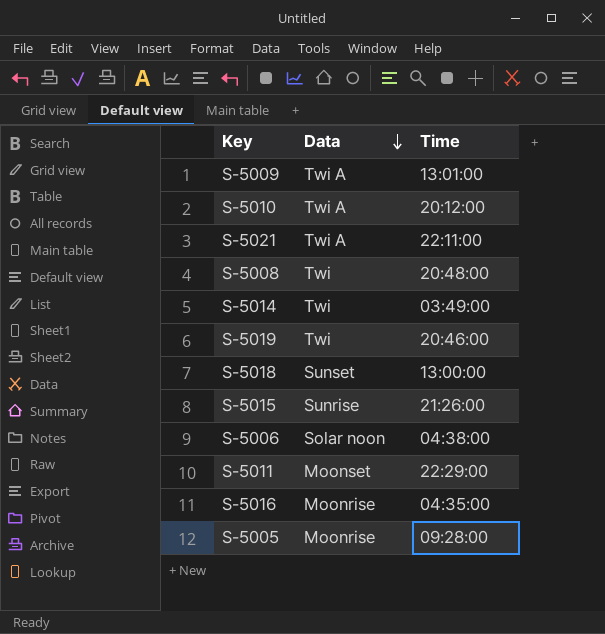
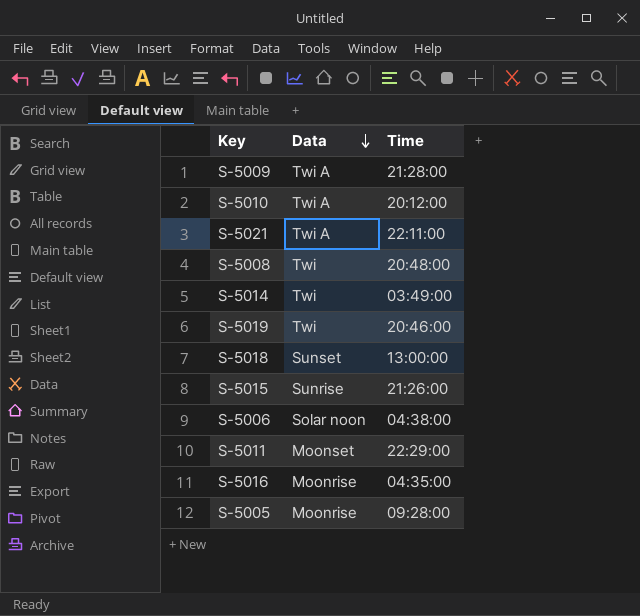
S-5009 | Time: 13:01:00 -> 21:28:00

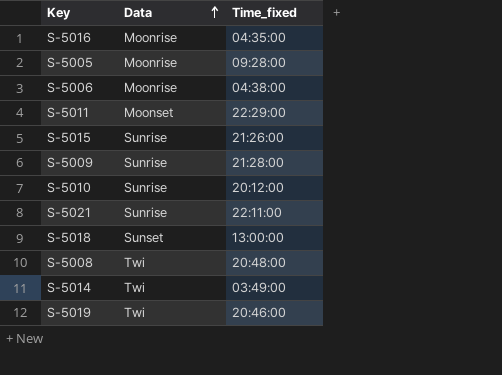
row order: Data descending -> Data ascending
column name: Time -> Time_fixed
S-5006 | Data: Solar noon -> Moonrise
S-5009 | Data: Twi A -> Sunrise
S-5010 | Data: Twi A -> Sunrise
S-5021 | Data: Twi A -> Sunrise

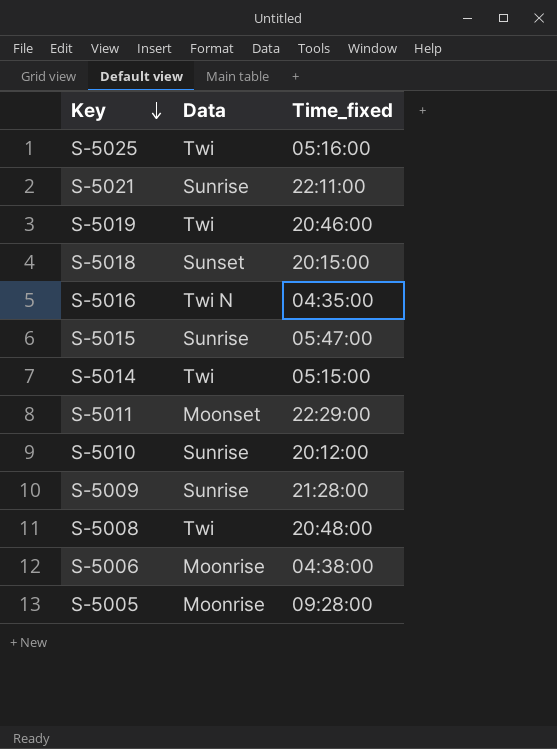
row order: Data ascending -> Key descending
row S-5025: none -> Twi | 05:16:00
S-5018 | Time_fixed: 13:00:00 -> 20:15:00
S-5016 | Data: Moonrise -> Twi N
S-5015 | Time_fixed: 21:26:00 -> 05:47:00
S-5014 | Time_fixed: 03:49:00 -> 05:15:00

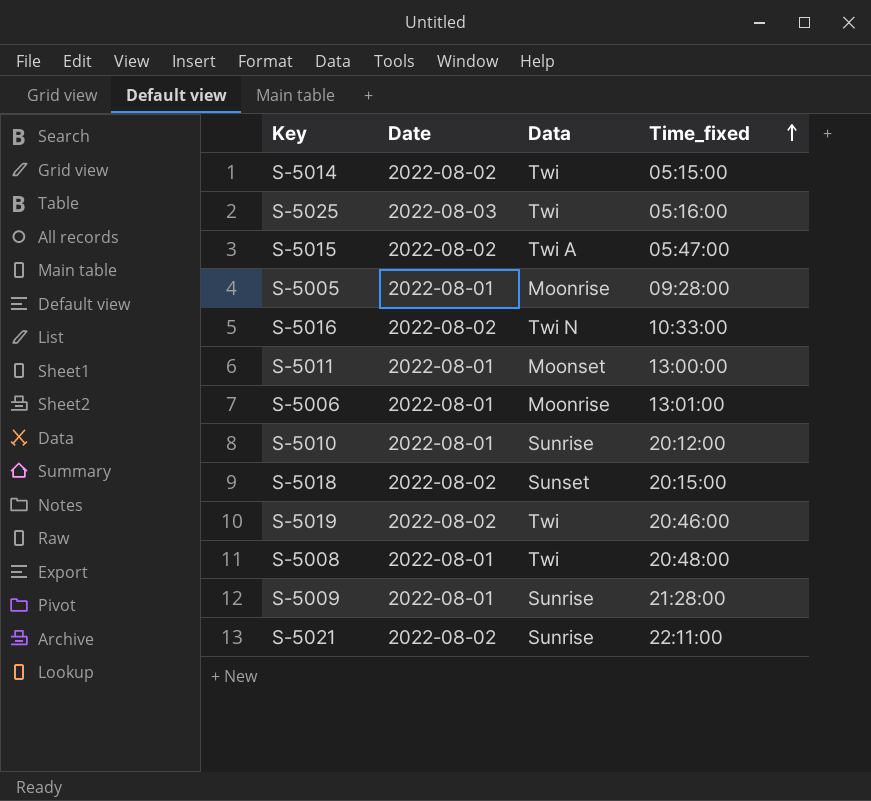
row order: Key descending -> Time_fixed ascending
column Date | position: none -> 2
S-5015 | Data: Sunrise -> Twi A
S-5016 | Time_fixed: 04:35:00 -> 10:33:00
S-5011 | Time_fixed: 22:29:00 -> 13:00:00
S-5006 | Time_fixed: 04:38:00 -> 13:01:00

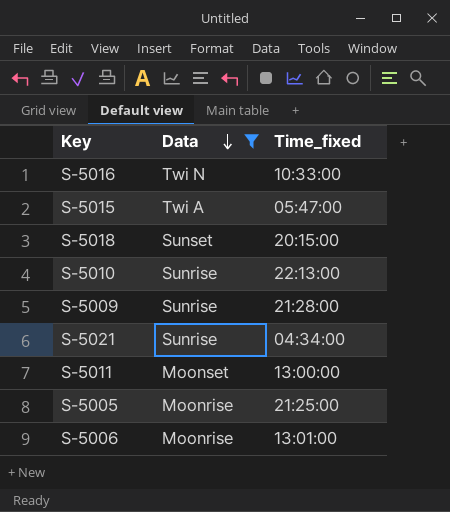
filter: none -> Data != Twi
row order: Time_fixed ascending -> Data descending
column Date | position: 2 -> none
S-5010 | Time_fixed: 20:12:00 -> 22:13:00
S-5021 | Time_fixed: 22:11:00 -> 04:34:00
S-5005 | Time_fixed: 09:28:00 -> 21:25:00

